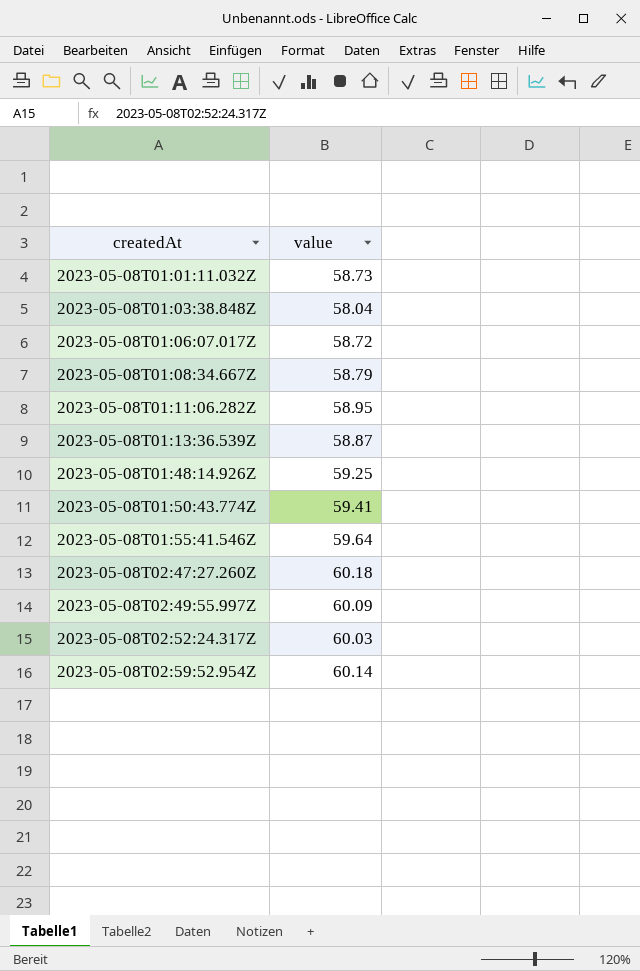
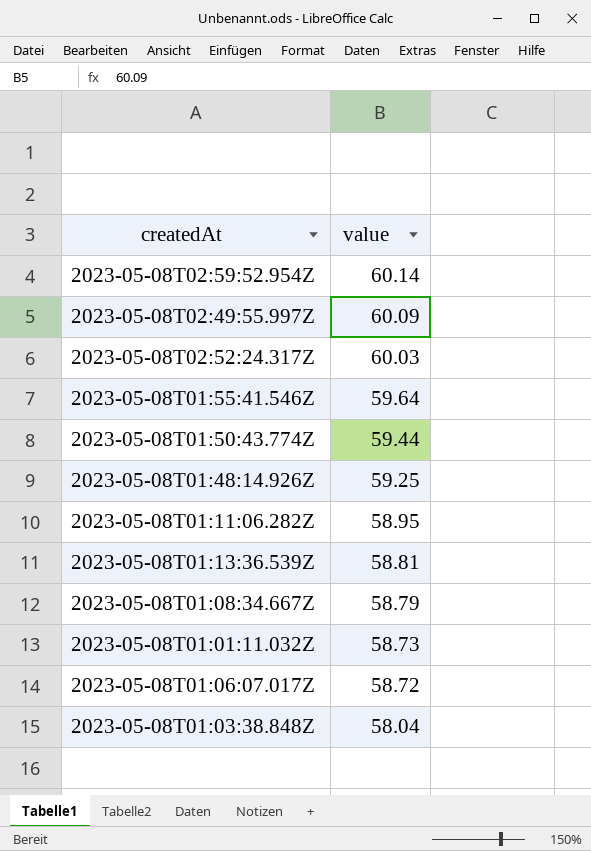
row order: createdAt ascending -> value descending
row 2023-05-08T02:47:27.260Z: 60.18 -> none
2023-05-08T01:50:43.774Z | value: 59.41 -> 59.44
2023-05-08T01:13:36.539Z | value: 58.87 -> 58.81

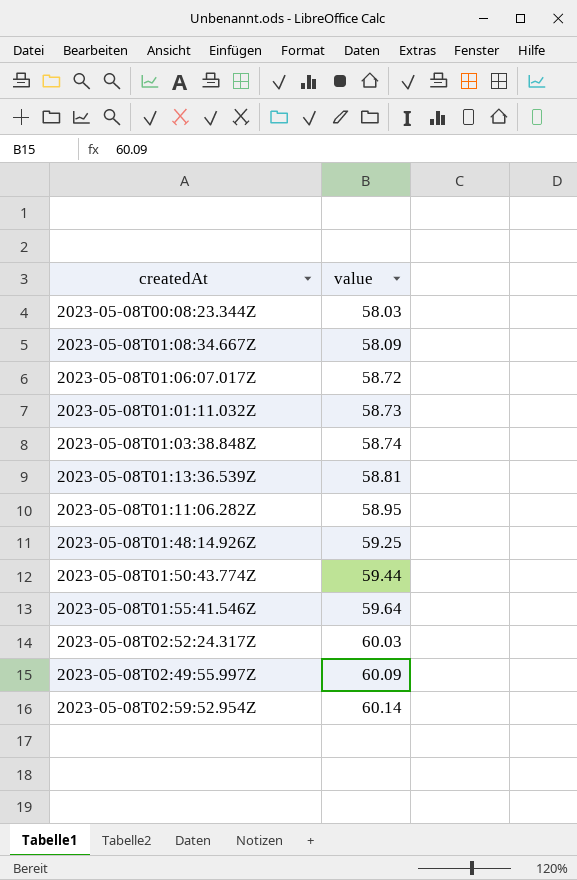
row order: value descending -> value ascending
row 2023-05-08T00:08:23.344Z: none -> 58.03
2023-05-08T01:08:34.667Z | value: 58.79 -> 58.09
2023-05-08T01:03:38.848Z | value: 58.04 -> 58.74

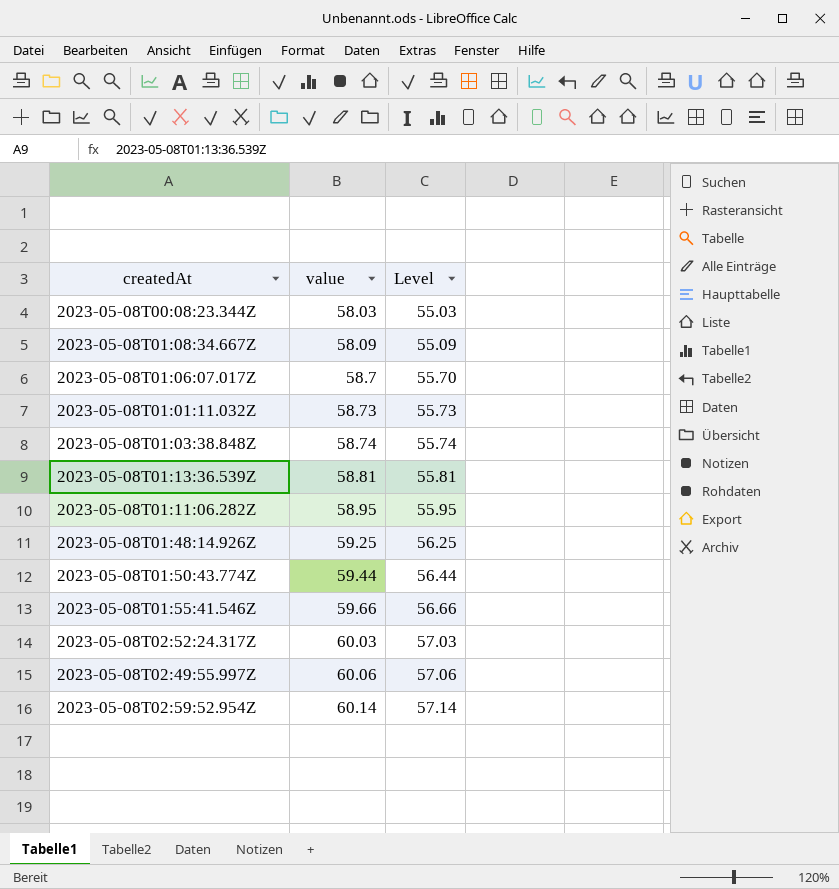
column Level | formula: none -> [value] - 3
2023-05-08T01:06:07.017Z | value: 58.72 -> 58.7
2023-05-08T01:55:41.546Z | value: 59.64 -> 59.66
2023-05-08T02:49:55.997Z | value: 60.09 -> 60.06

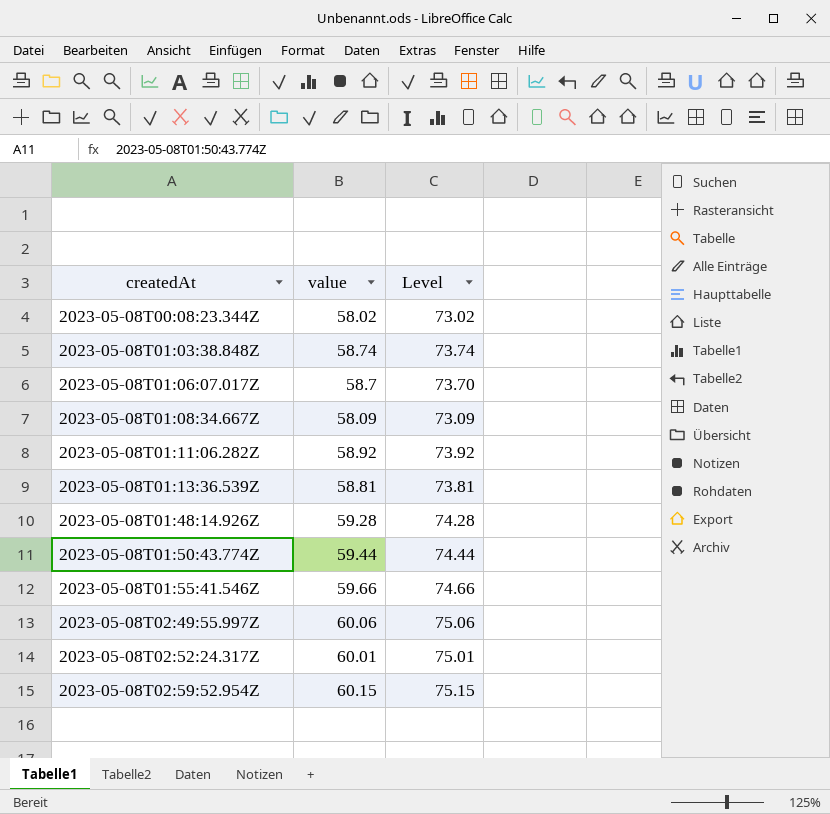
row order: value ascending -> createdAt ascending
column Level | formula: [value] - 3 -> [value] + 15
row 2023-05-08T01:01:11.032Z: 58.73 | 55.73 -> none
2023-05-08T00:08:23.344Z | value: 58.03 -> 58.02
2023-05-08T01:11:06.282Z | value: 58.95 -> 58.92
2023-05-08T01:48:14.926Z | value: 59.25 -> 59.28
2023-05-08T02:52:24.317Z | value: 60.03 -> 60.01
2023-05-08T02:59:52.954Z | value: 60.14 -> 60.15

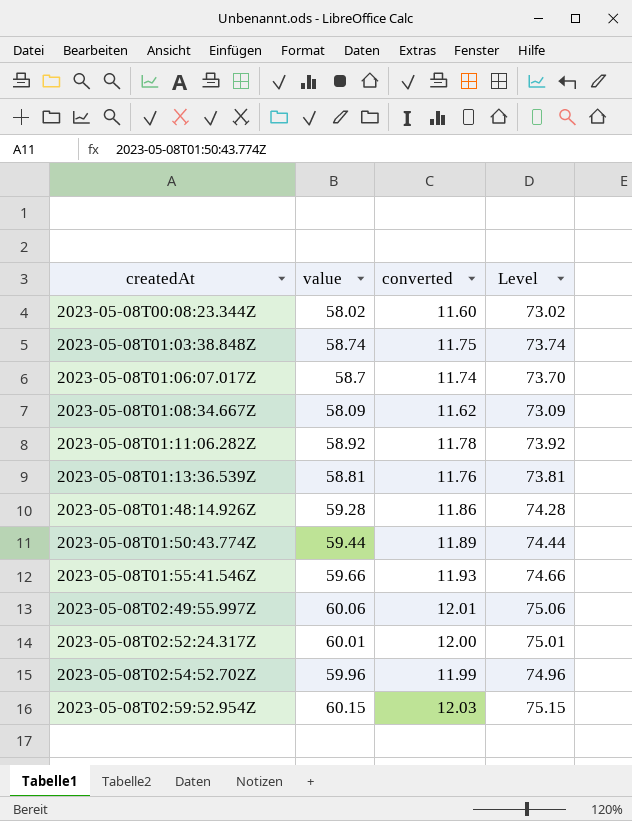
column converted | formula: none -> [value] * 0.2
row 2023-05-08T02:54:52.702Z: none -> 59.96 | 11.99 | 74.96

